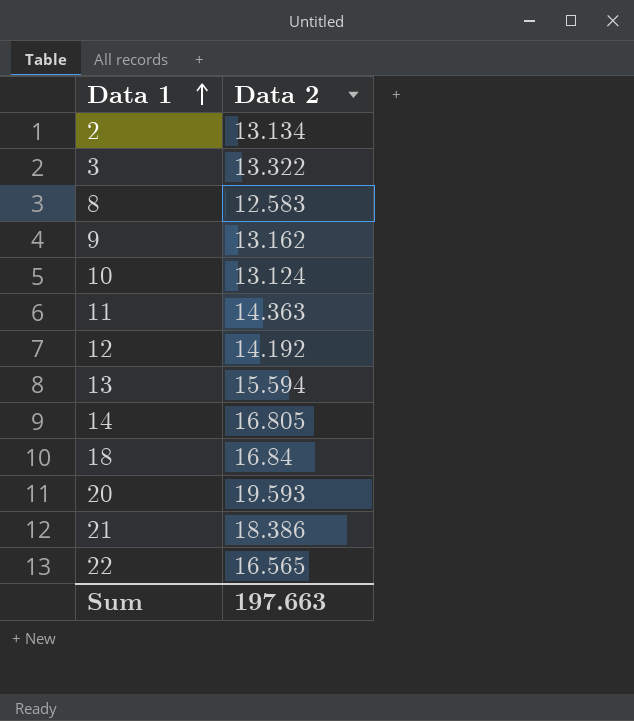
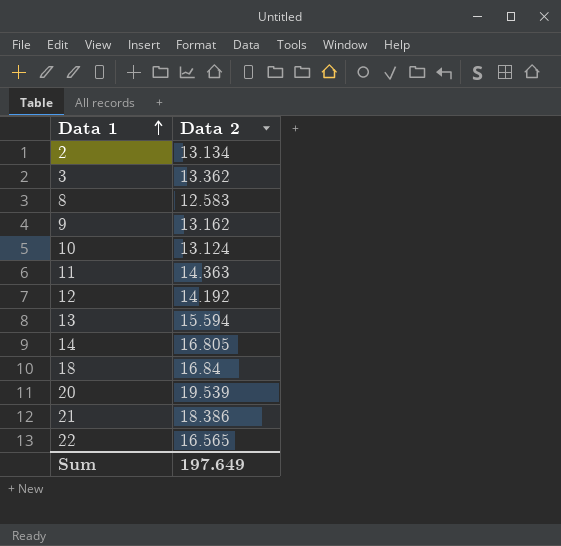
3 | Data 2: 13.322 -> 13.362
20 | Data 2: 19.593 -> 19.539
Sum | Data 2: 197.663 -> 197.649

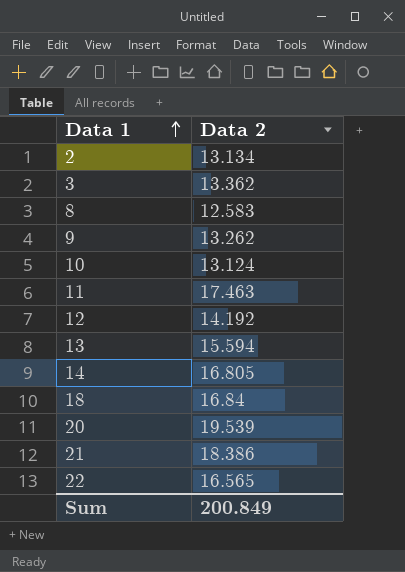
9 | Data 2: 13.162 -> 13.262
11 | Data 2: 14.363 -> 17.463
Sum | Data 2: 197.649 -> 200.849

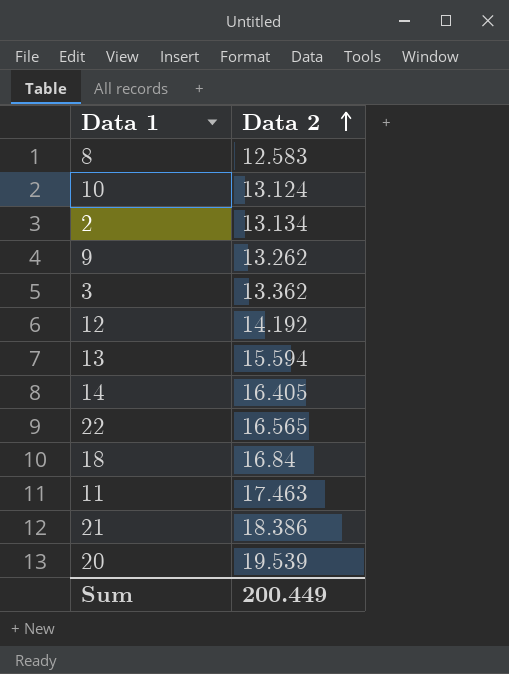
row order: Data 1 ascending -> Data 2 ascending
14 | Data 2: 16.805 -> 16.405
Sum | Data 2: 200.849 -> 200.449

